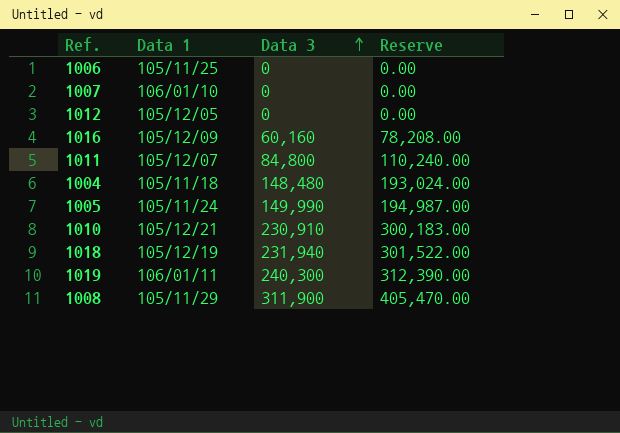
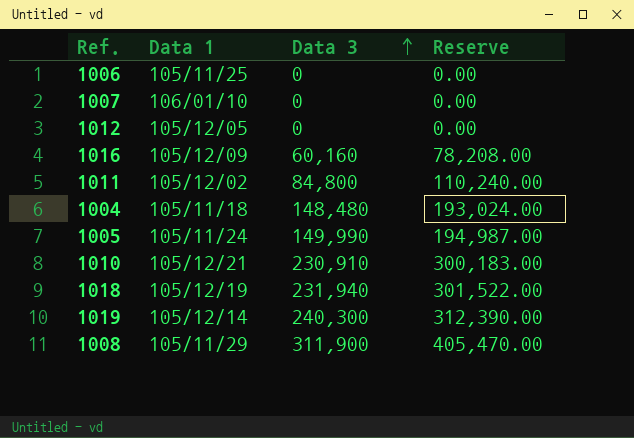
1011 | Data 1: 105/12/07 -> 105/12/02
1019 | Data 1: 106/01/11 -> 105/12/14

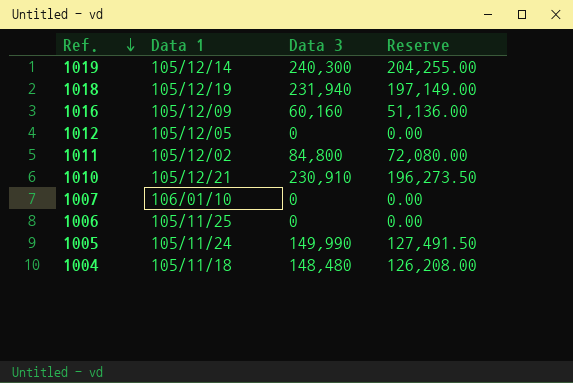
row order: Data 3 ascending -> Ref. descending
column Reserve | formula: [Data 3] * 1.3 -> [Data 3] * 0.85
row 1008: 105/11/29 | 311,900 | 405,470.00 -> none

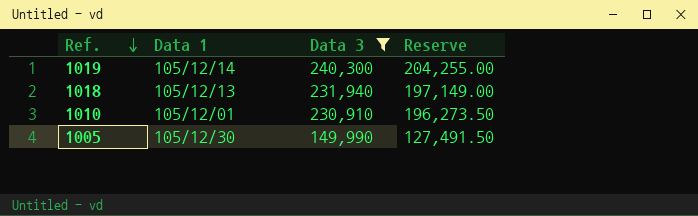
filter: none -> Data 3 >= 149,990
1018 | Data 1: 105/12/19 -> 105/12/13
1010 | Data 1: 105/12/21 -> 105/12/01
1005 | Data 1: 105/11/24 -> 105/12/30

